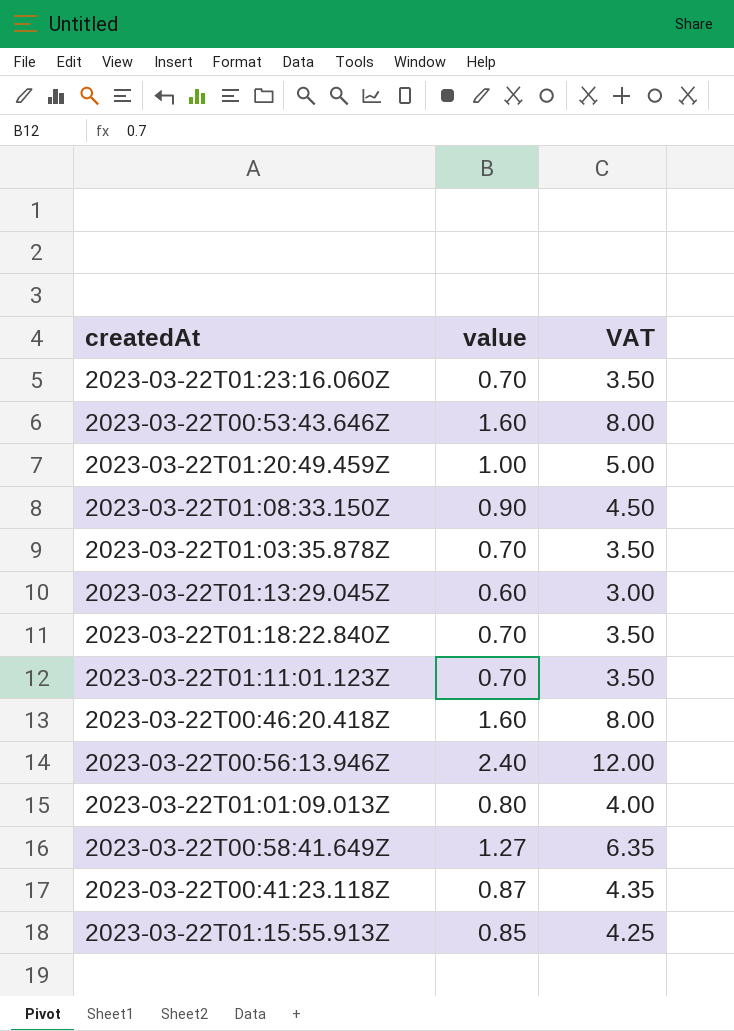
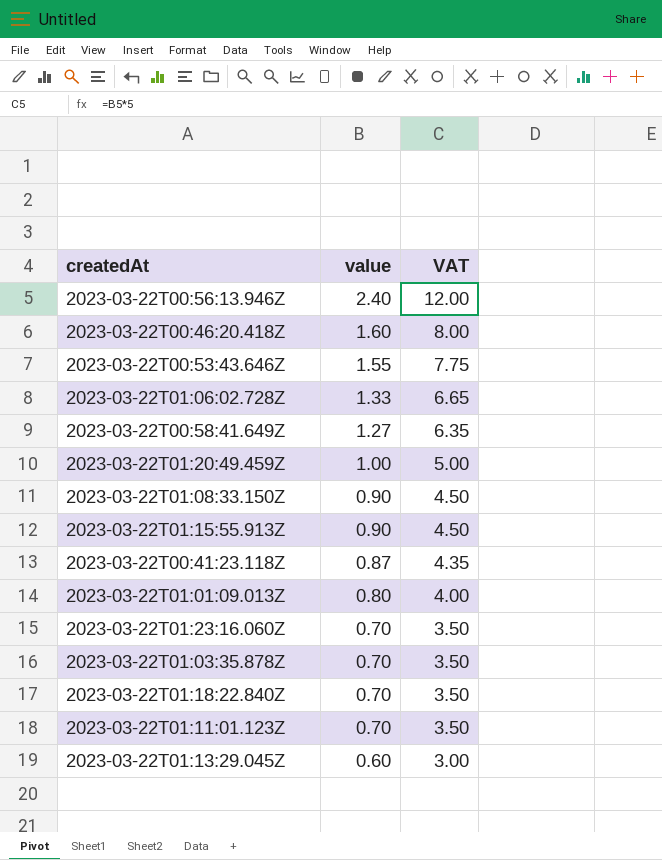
row order: none -> value descending
2023-03-22T00:53:43.646Z | value: 1.60 -> 1.55
2023-03-22T00:53:43.646Z | VAT: 8.00 -> 7.75
row 2023-03-22T01:06:02.728Z: none -> 1.33 | 6.65
2023-03-22T01:15:55.913Z | value: 0.85 -> 0.90
2023-03-22T01:15:55.913Z | VAT: 4.25 -> 4.50

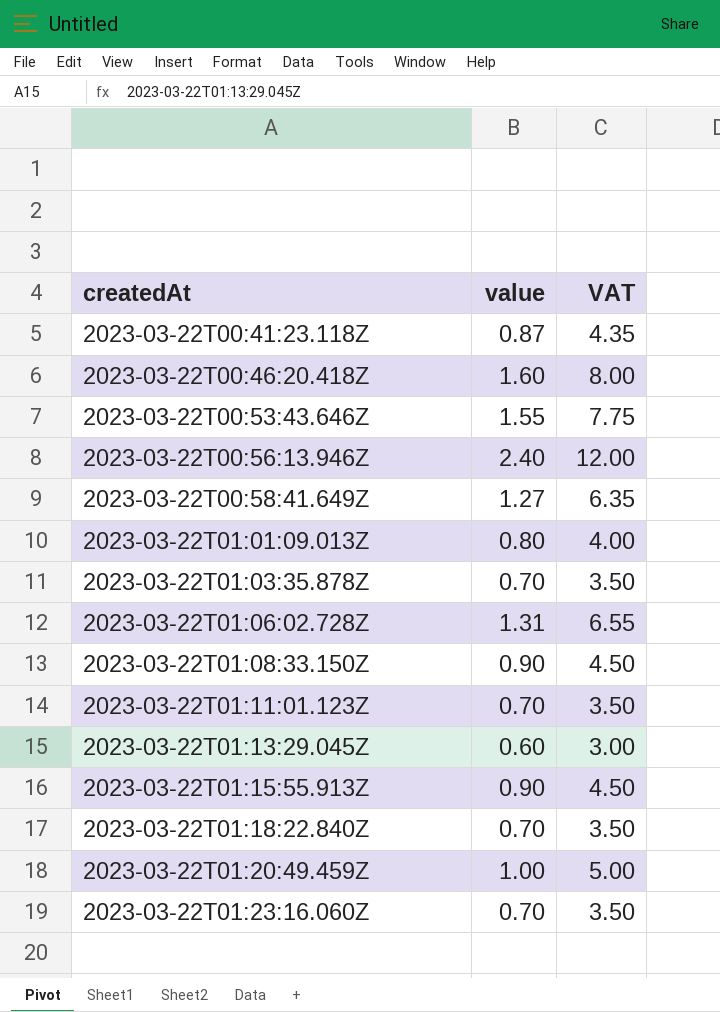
row order: value descending -> createdAt ascending
2023-03-22T01:06:02.728Z | value: 1.33 -> 1.31
2023-03-22T01:06:02.728Z | VAT: 6.65 -> 6.55

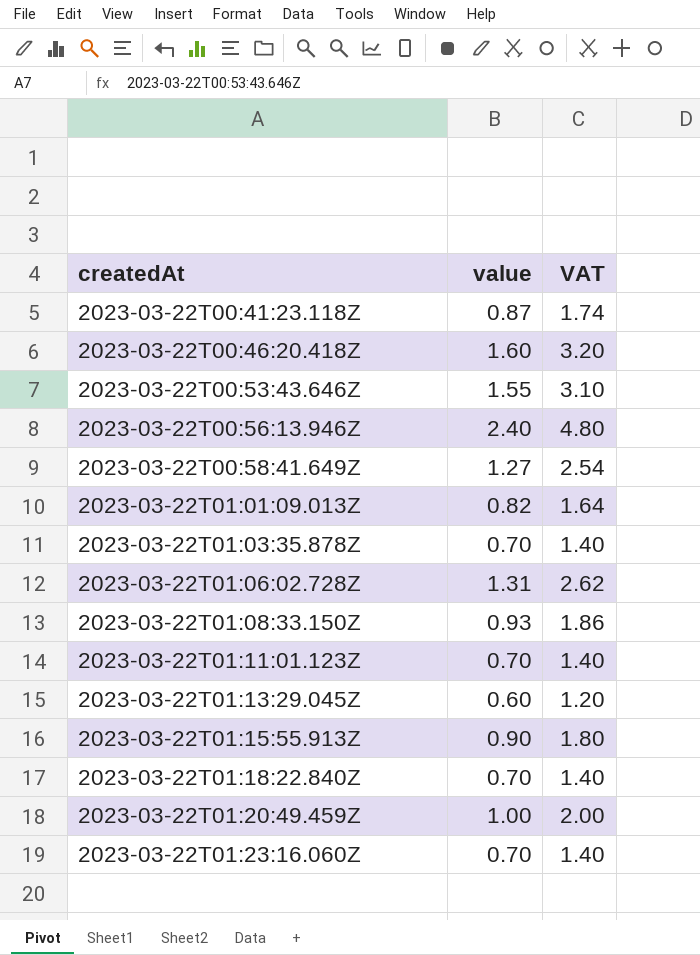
column VAT | formula: [value] * 5 -> [value] * 2
2023-03-22T01:01:09.013Z | value: 0.80 -> 0.82
2023-03-22T01:08:33.150Z | value: 0.90 -> 0.93

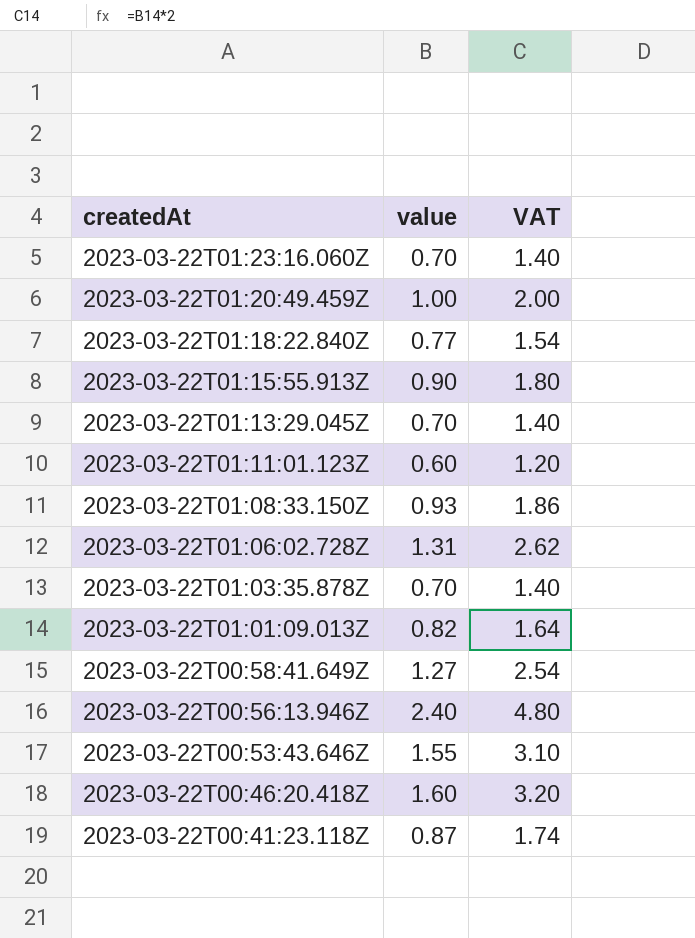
row order: createdAt ascending -> createdAt descending
2023-03-22T01:18:22.840Z | value: 0.70 -> 0.77
2023-03-22T01:18:22.840Z | VAT: 1.40 -> 1.54
2023-03-22T01:13:29.045Z | value: 0.60 -> 0.70
2023-03-22T01:13:29.045Z | VAT: 1.20 -> 1.40
2023-03-22T01:11:01.123Z | value: 0.70 -> 0.60
2023-03-22T01:11:01.123Z | VAT: 1.40 -> 1.20

